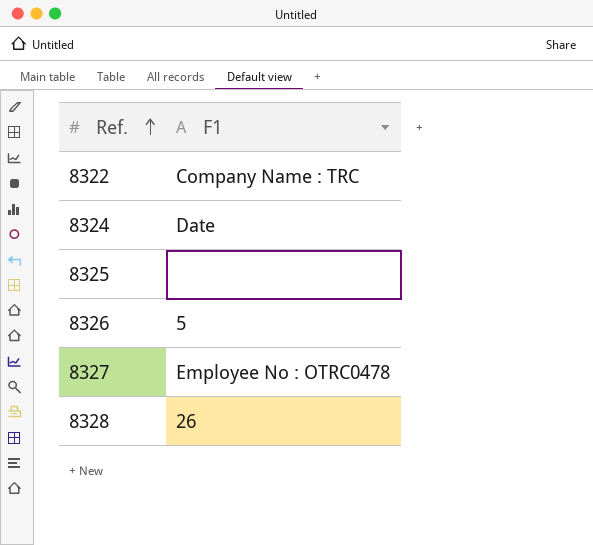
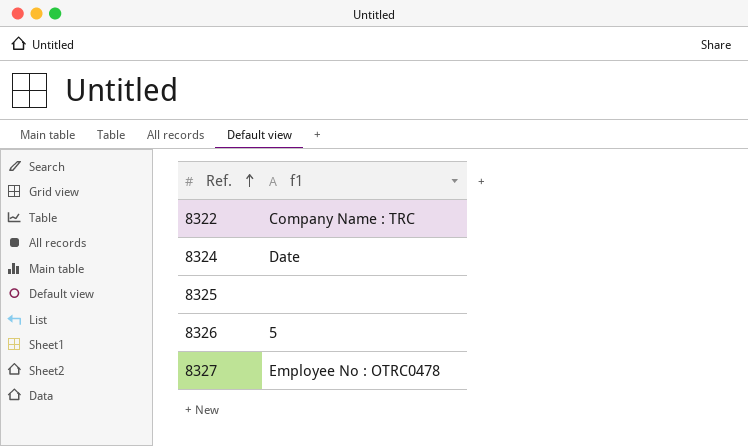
column name: F1 -> f1
row 8328: 26 -> none

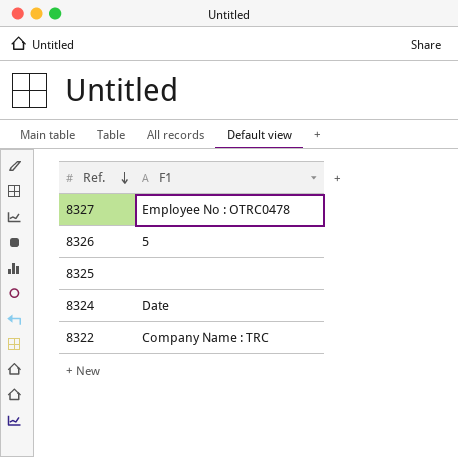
row order: Ref. ascending -> Ref. descending
column name: f1 -> F1

